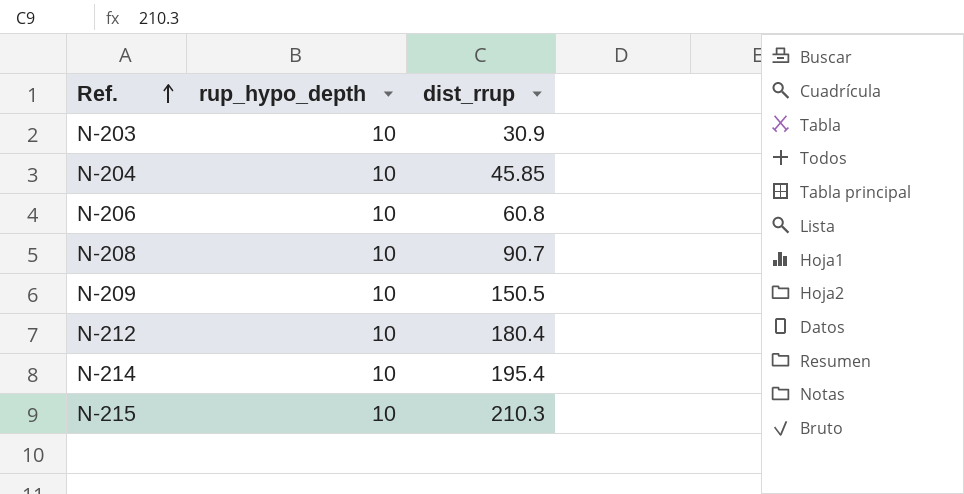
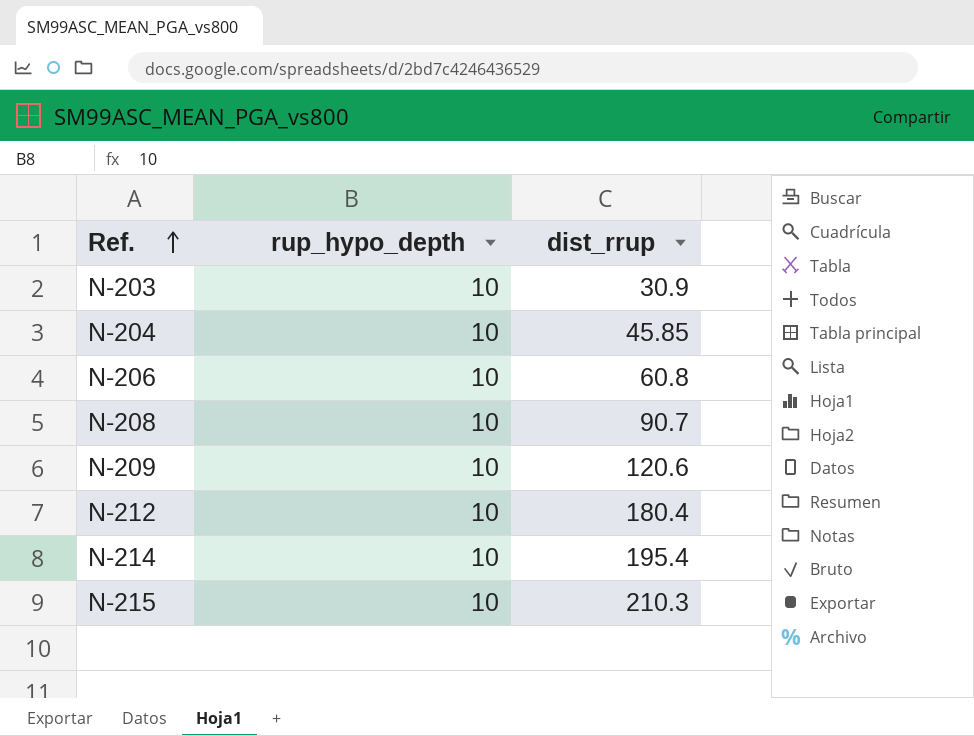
N-209 | dist_rrup: 150.5 -> 120.6

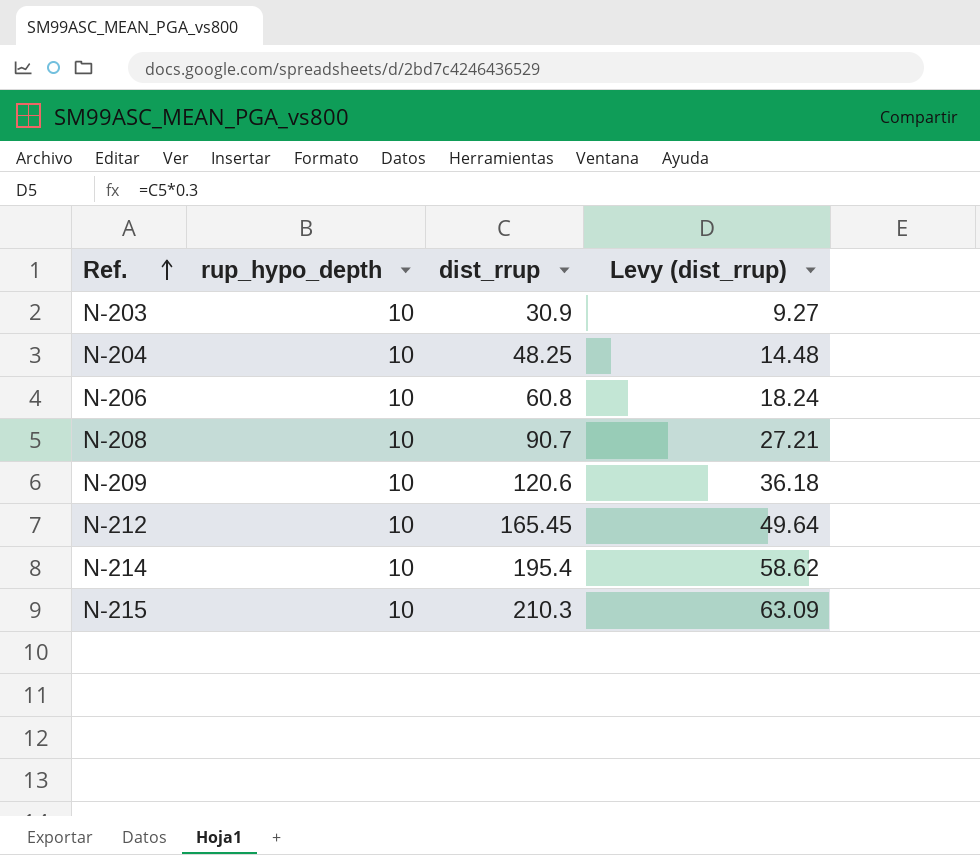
column Levy (dist_rrup) | formula: none -> [dist_rrup] * 0.3
N-204 | dist_rrup: 45.85 -> 48.25
N-212 | dist_rrup: 180.4 -> 165.45

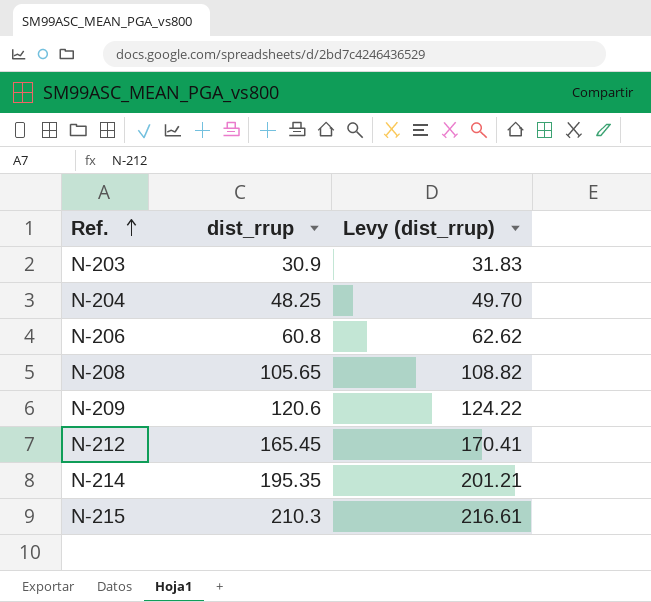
column rup_hypo_depth | position: 2 -> none
column Levy (dist_rrup) | formula: [dist_rrup] * 0.3 -> [dist_rrup] * 1.03
N-208 | dist_rrup: 90.7 -> 105.65
N-214 | dist_rrup: 195.4 -> 195.35

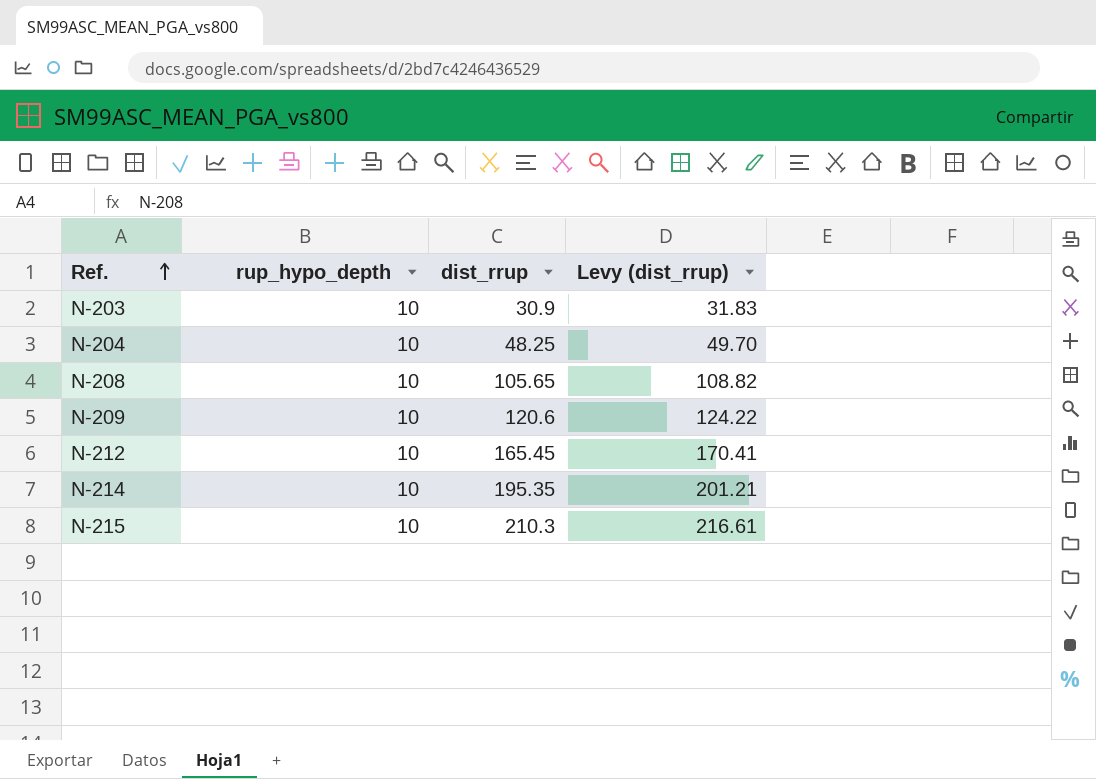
column rup_hypo_depth | position: none -> 2
row N-206: 60.8 | 62.62 -> none

